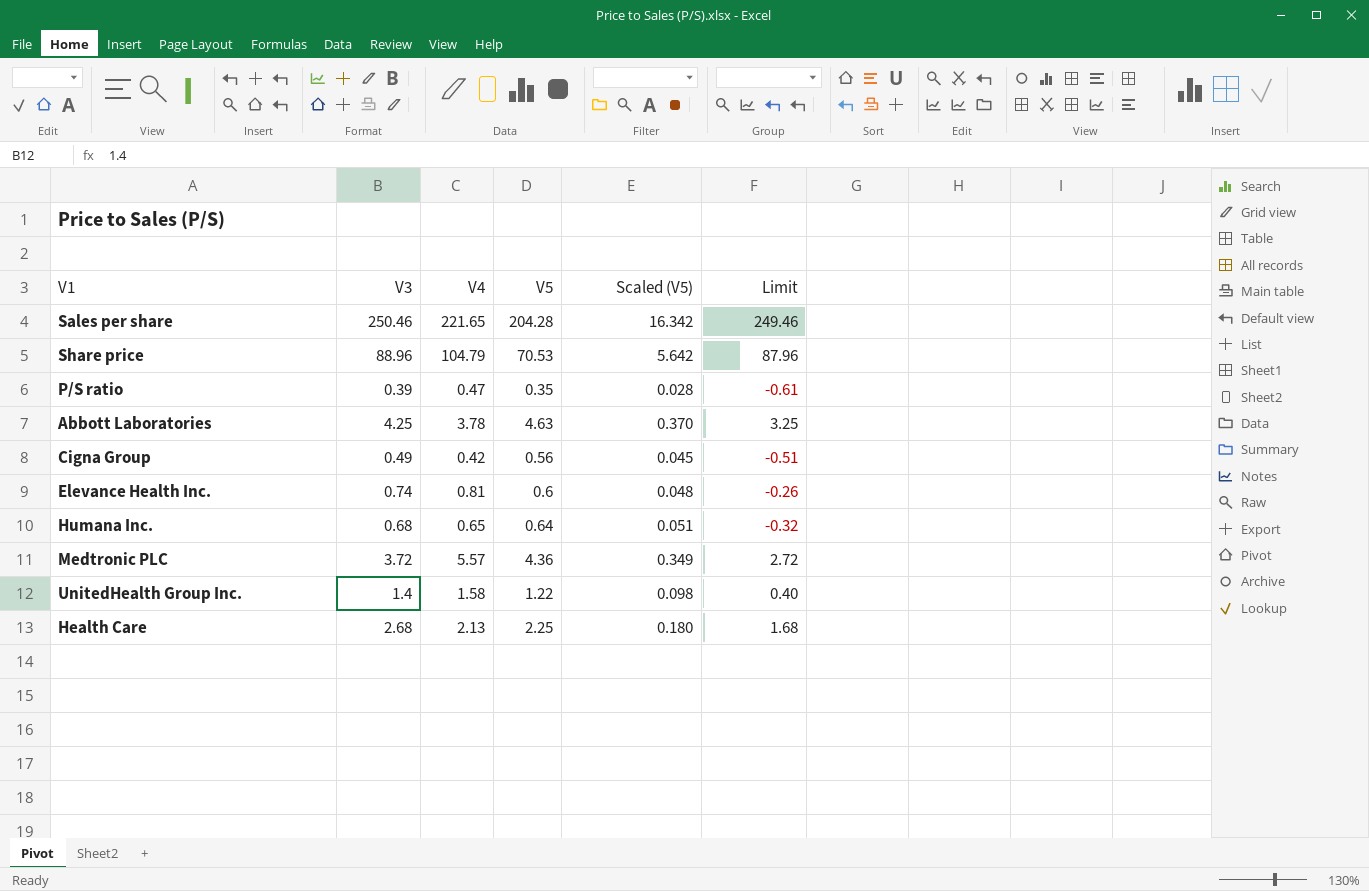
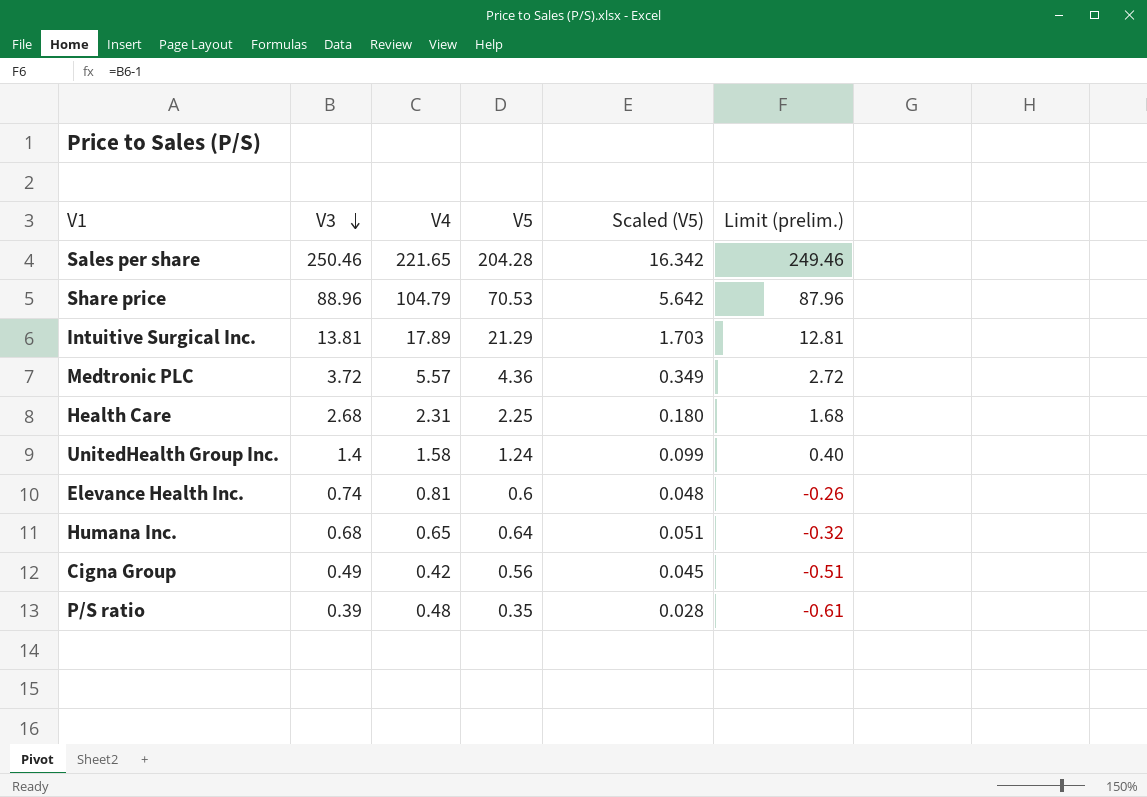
row order: none -> V3 descending
column name: Limit -> Limit (prelim.)
row Abbott Laboratories: 4.25 | 3.78 | 4.63 | 0.370 | 3.25 -> none
row Intuitive Surgical Inc.: none -> 13.81 | 17.89 | 21.29 | 1.703 | 12.81
Health Care | V4: 2.13 -> 2.31
UnitedHealth Group Inc. | V5: 1.22 -> 1.24
UnitedHealth Group Inc. | Scaled (V5): 0.098 -> 0.099
P/S ratio | V4: 0.47 -> 0.48

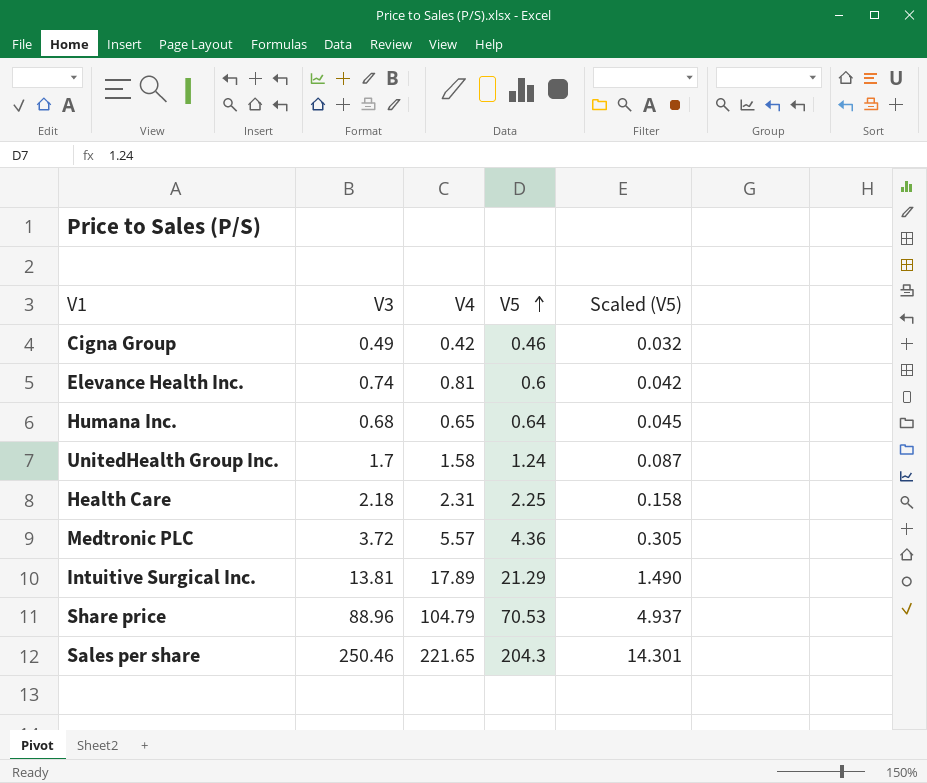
row order: V3 descending -> V5 ascending
column Limit (prelim.) | formula: [V3] - 1 -> none
column Scaled (V5) | formula: [V5] * 0.08 -> [V5] * 0.07
row P/S ratio: 0.39 | 0.48 | 0.35 | 0.028 | -0.61 -> none
Cigna Group | V5: 0.56 -> 0.46
UnitedHealth Group Inc. | V3: 1.4 -> 1.7
Health Care | V3: 2.68 -> 2.18
Sales per share | V5: 204.28 -> 204.3

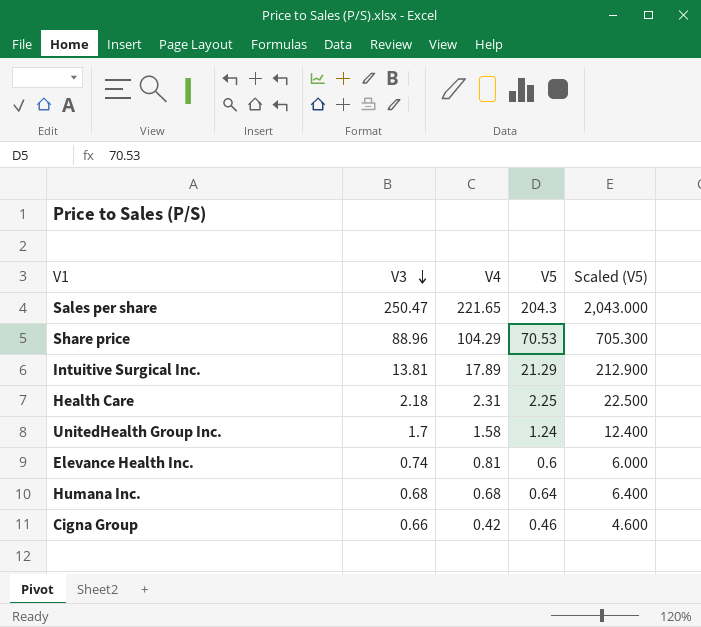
row order: V5 ascending -> V3 descending
column Scaled (V5) | formula: [V5] * 0.07 -> [V5] * 10
row Medtronic PLC: 3.72 | 5.57 | 4.36 | 0.305 -> none
Sales per share | V3: 250.46 -> 250.47
Share price | V4: 104.79 -> 104.29
Humana Inc. | V4: 0.65 -> 0.68
Cigna Group | V3: 0.49 -> 0.66

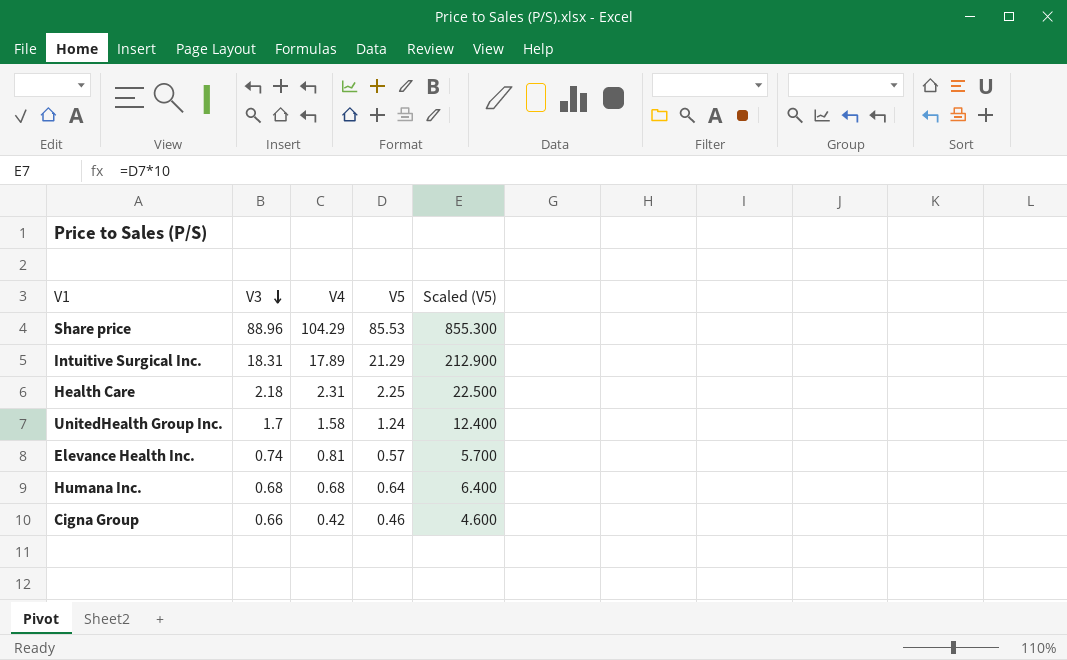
row Sales per share: 250.47 | 221.65 | 204.3 | 2,043.000 -> none
Share price | V5: 70.53 -> 85.53
Share price | Scaled (V5): 705.300 -> 855.300
Intuitive Surgical Inc. | V3: 13.81 -> 18.31
Elevance Health Inc. | V5: 0.6 -> 0.57
Elevance Health Inc. | Scaled (V5): 6.000 -> 5.700

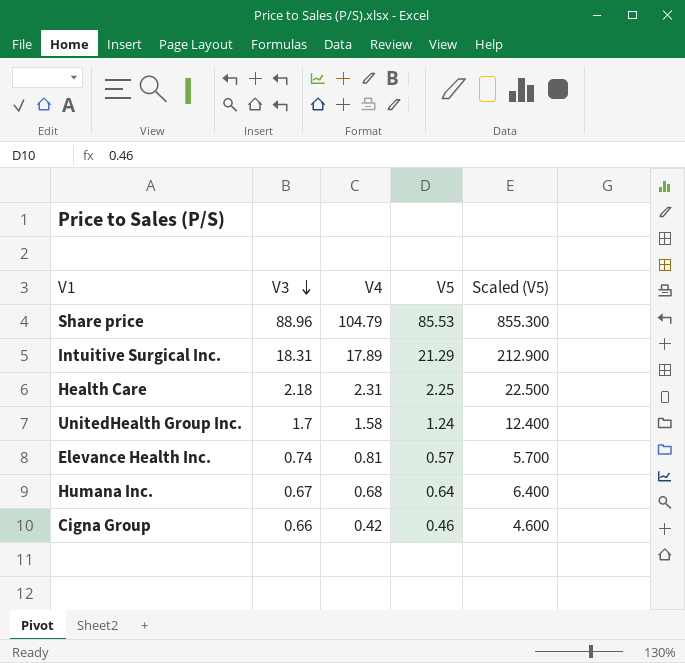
Share price | V4: 104.29 -> 104.79
Humana Inc. | V3: 0.68 -> 0.67

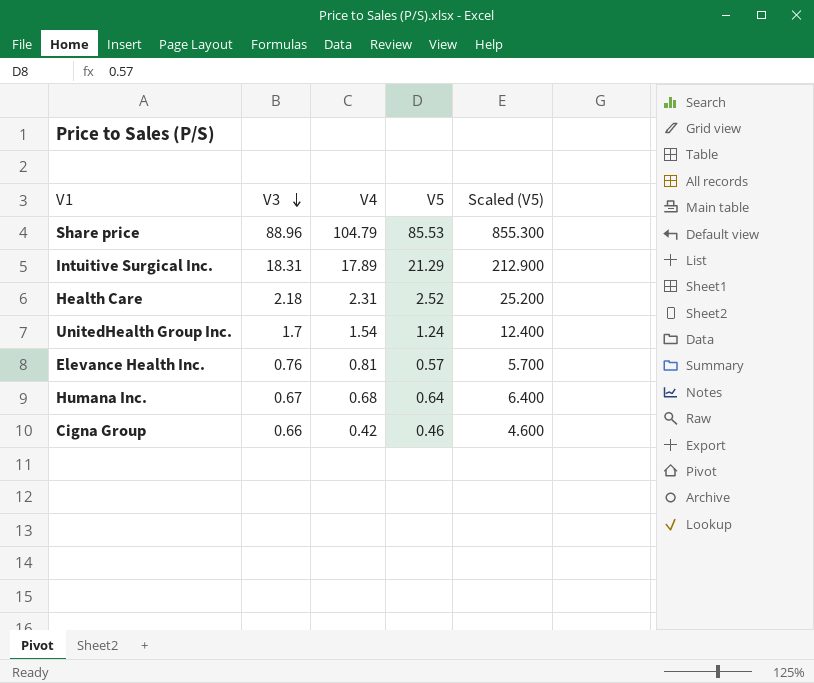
Health Care | V5: 2.25 -> 2.52
Health Care | Scaled (V5): 22.500 -> 25.200
UnitedHealth Group Inc. | V4: 1.58 -> 1.54
Elevance Health Inc. | V3: 0.74 -> 0.76

